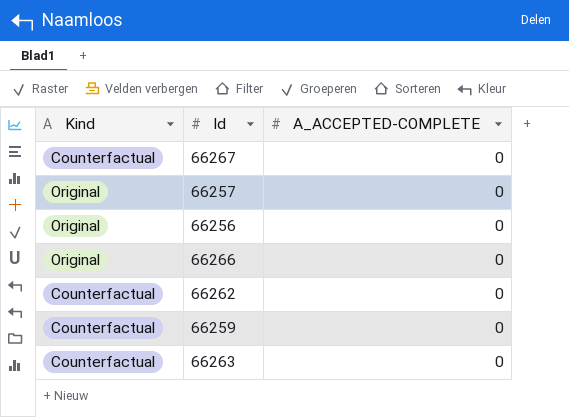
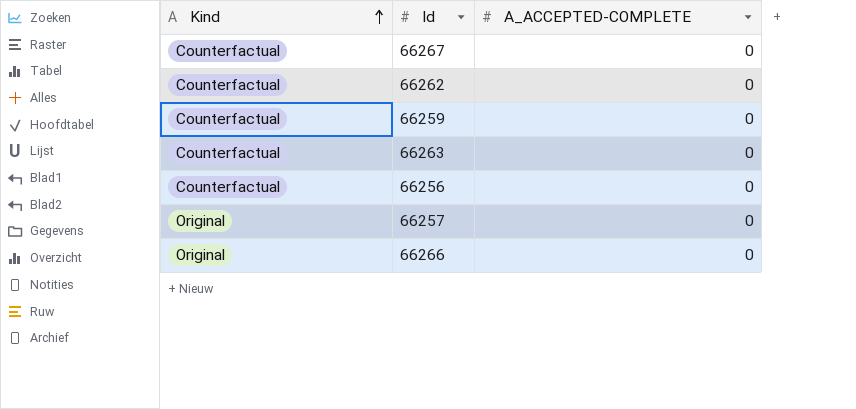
row order: none -> Kind ascending
66256 | Kind: Original -> Counterfactual

